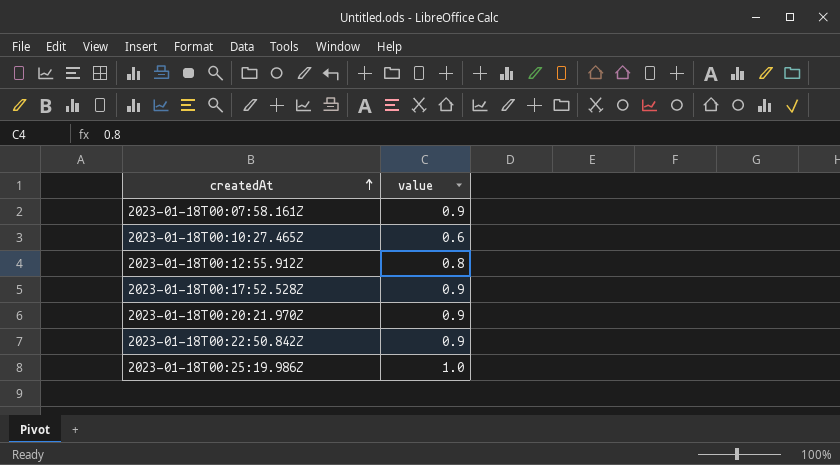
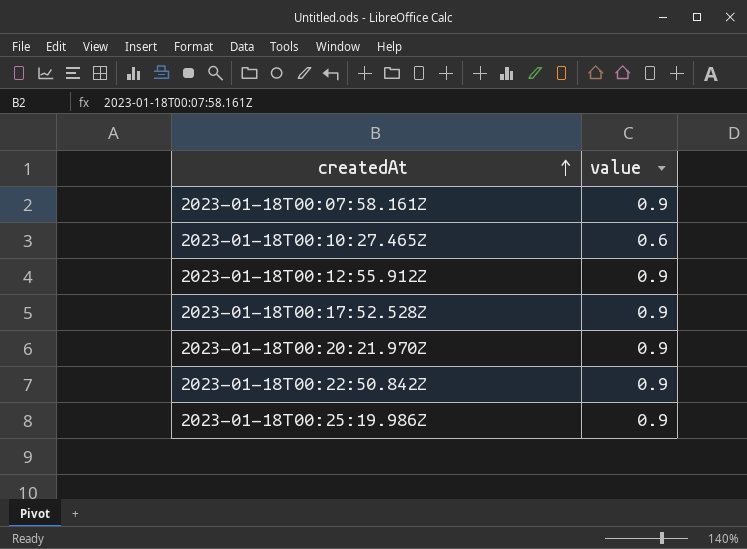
2023-01-18T00:12:55.912Z | value: 0.8 -> 0.9
2023-01-18T00:25:19.986Z | value: 1.0 -> 0.9

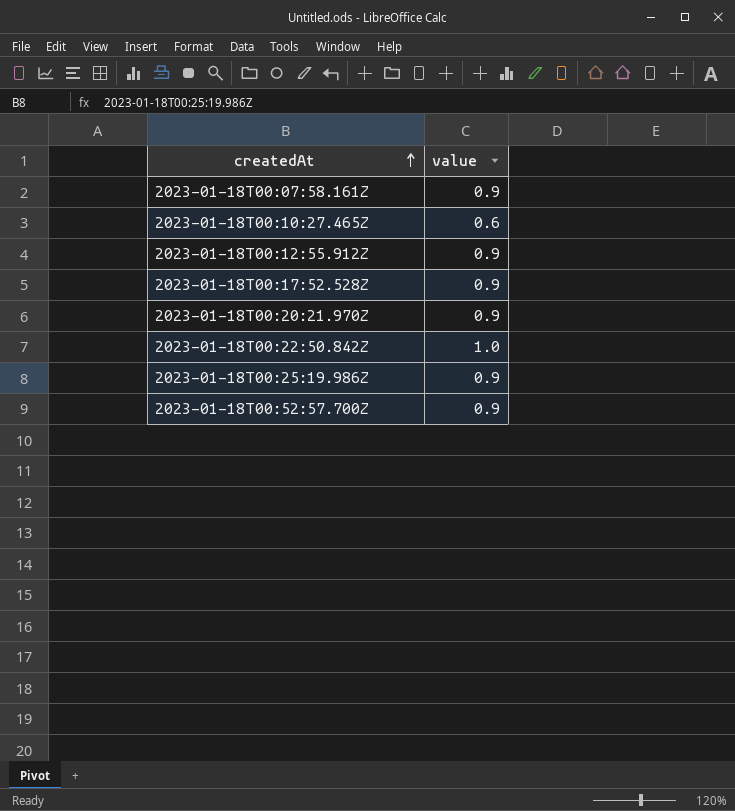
2023-01-18T00:22:50.842Z | value: 0.9 -> 1.0
row 2023-01-18T00:52:57.700Z: none -> 0.9

